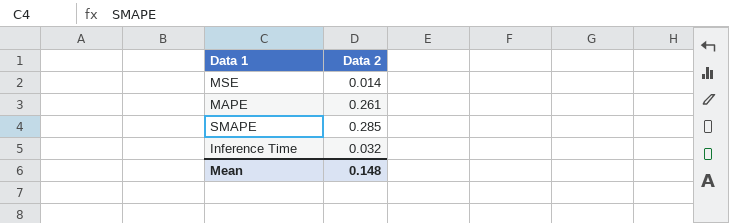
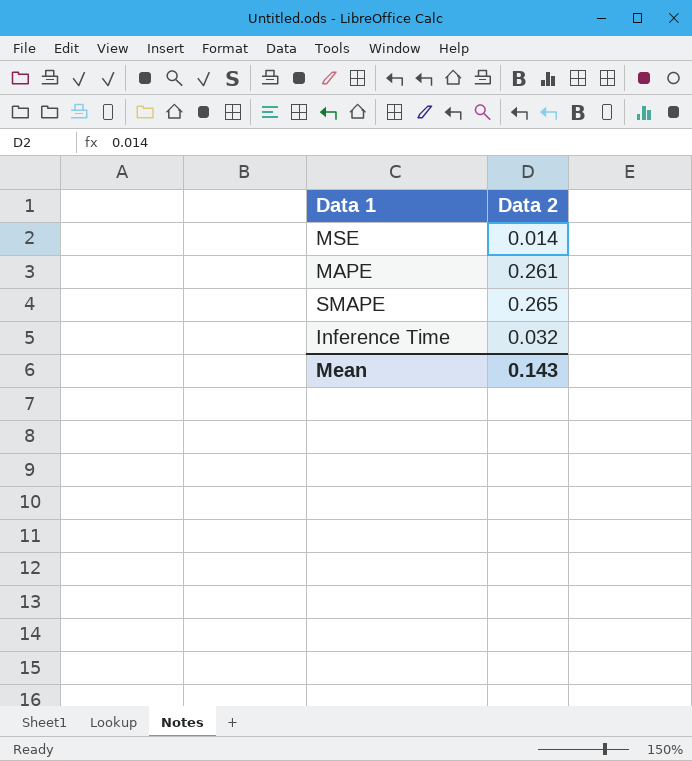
SMAPE | Data 2: 0.285 -> 0.265
Mean | Data 2: 0.148 -> 0.143

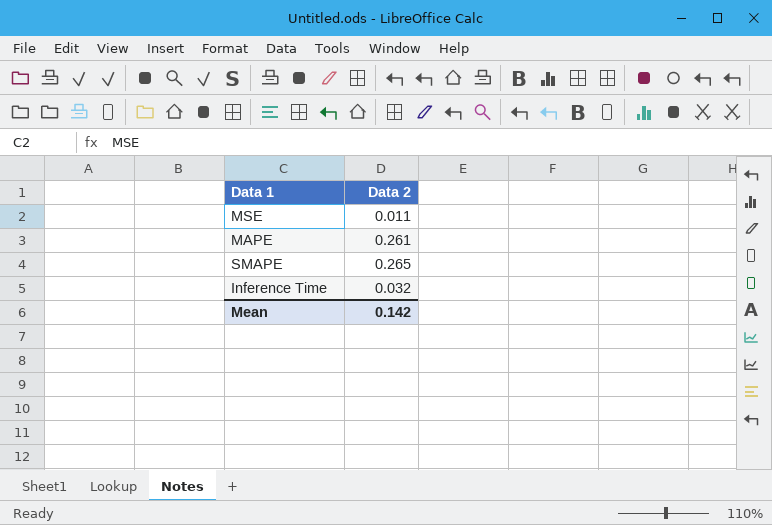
MSE | Data 2: 0.014 -> 0.011
Mean | Data 2: 0.143 -> 0.142

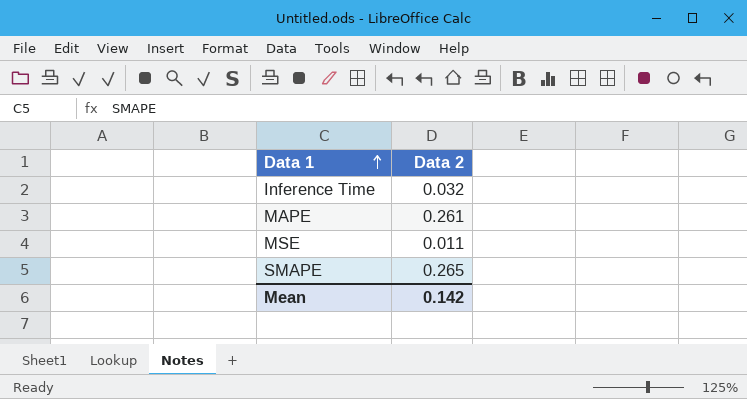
row order: none -> Data 1 ascending

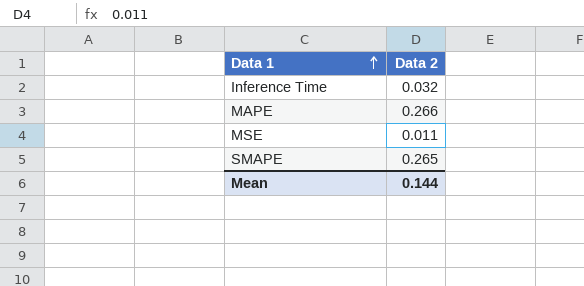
MAPE | Data 2: 0.261 -> 0.266
Mean | Data 2: 0.142 -> 0.144

